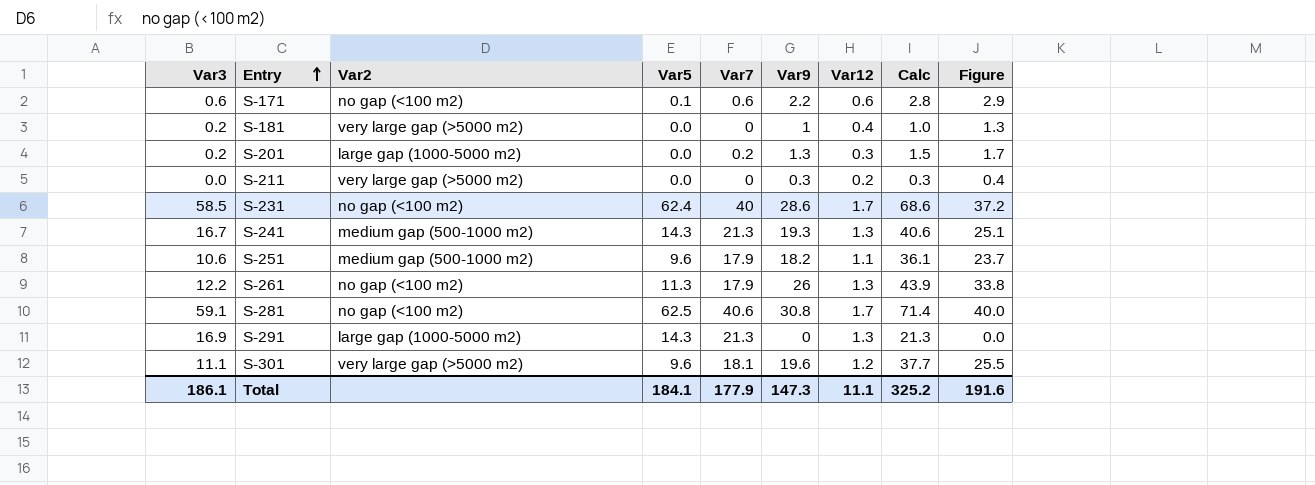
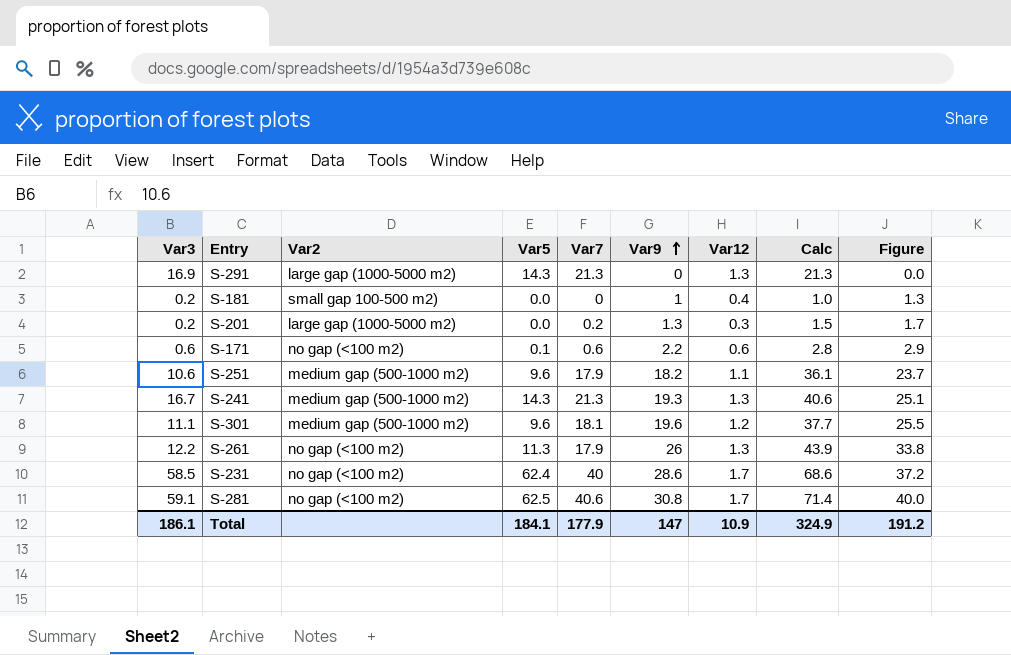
row order: Entry ascending -> Var9 ascending
row S-211: 0.0 | very large gap (>5000 m2) | 0.0 | 0 | 0.3 | 0.2 | 0.3 | 0.4 -> none
S-181 | Var2: very large gap (>5000 m2) -> small gap 100-500 m2)
S-301 | Var2: very large gap (>5000 m2) -> medium gap (500-1000 m2)
Total | Var9: 147.3 -> 147
Total | Var12: 11.1 -> 10.9
Total | Calc: 325.2 -> 324.9
Total | Figure: 191.6 -> 191.2

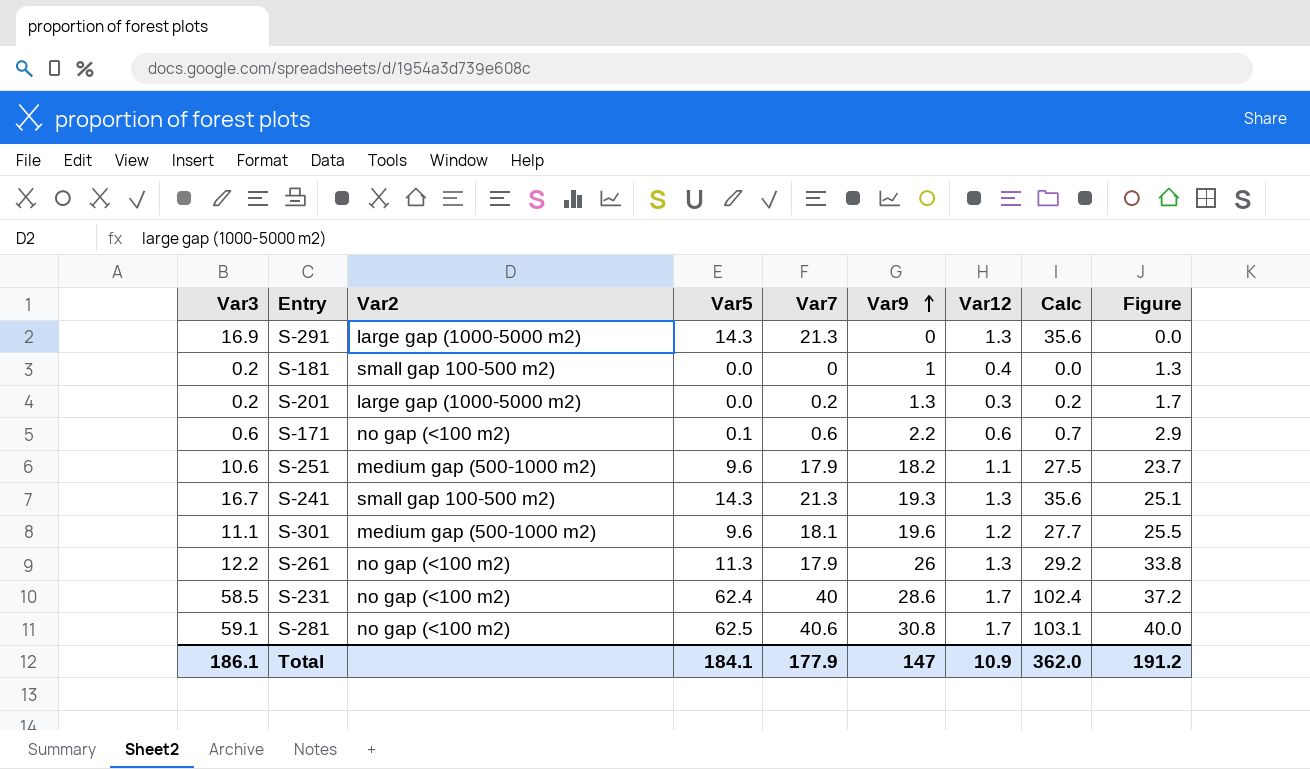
column Calc | formula: [Var7] + [Var9] -> [Var5] + [Var7]
S-241 | Var2: medium gap (500-1000 m2) -> small gap 100-500 m2)
Total | Calc: 324.9 -> 362.0

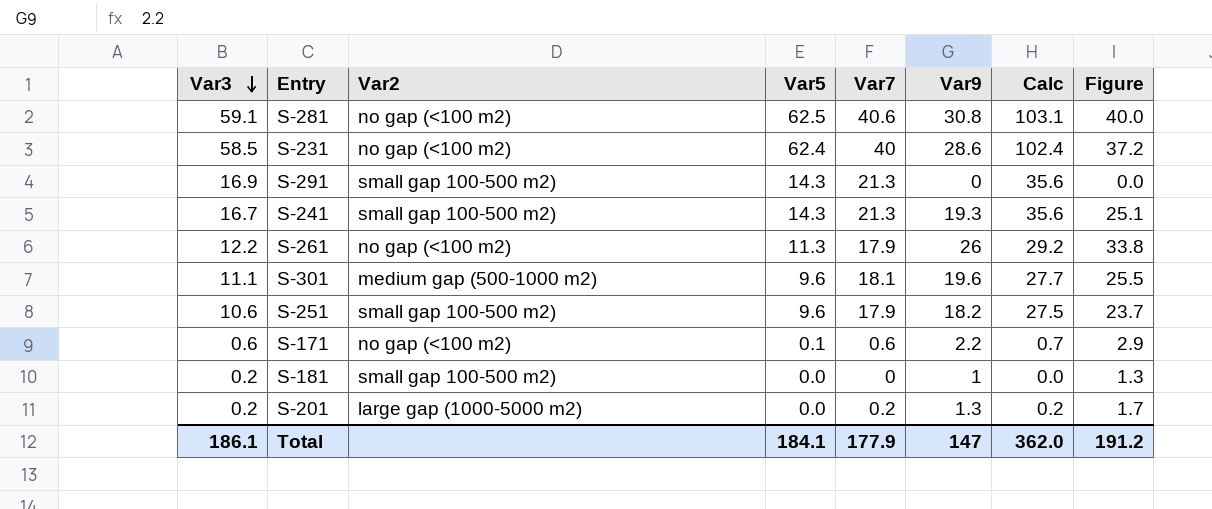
row order: Var9 ascending -> Var3 descending
column Var12 | position: 7 -> none
S-291 | Var2: large gap (1000-5000 m2) -> small gap 100-500 m2)
S-251 | Var2: medium gap (500-1000 m2) -> small gap 100-500 m2)

